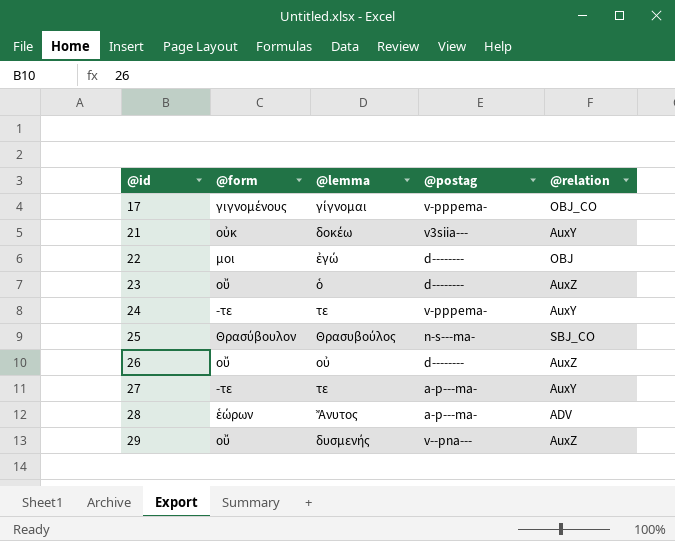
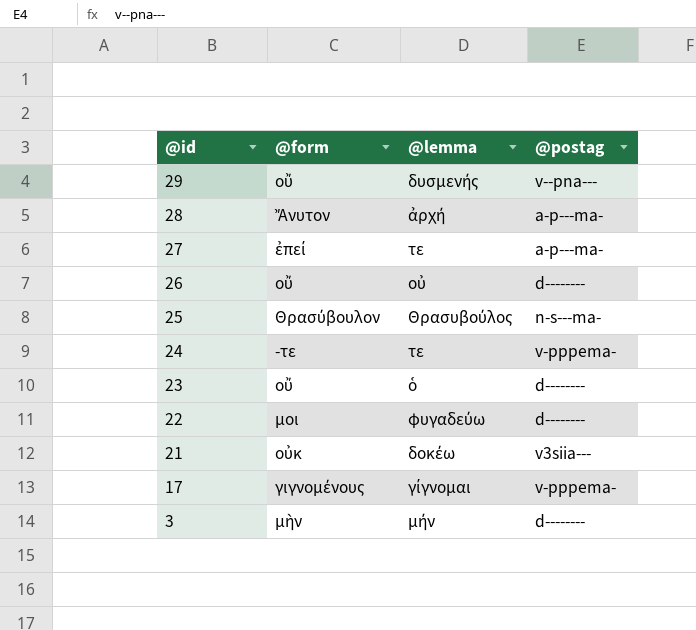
row order: @id ascending -> @id descending
column @relation | position: 5 -> none
28 | @form: ἑώρων -> Ἄνυτον
28 | @lemma: Ἄνυτος -> ἀρχή
27 | @form: -τε -> ἐπεί
22 | @lemma: ἐγώ -> φυγαδεύω
row 3: none -> μὴν | μήν | d--------

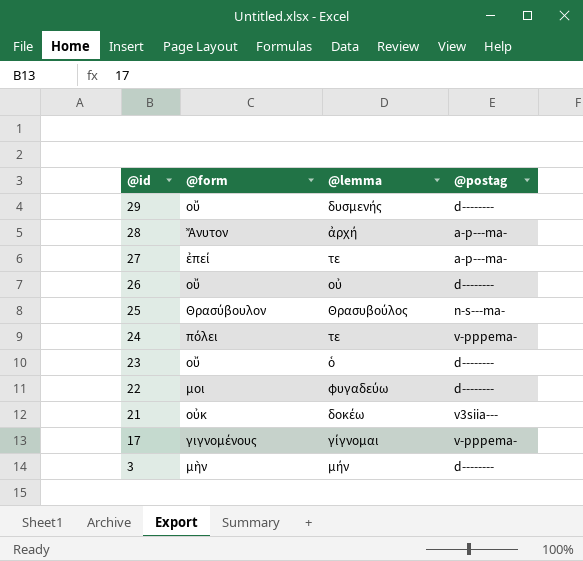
29 | @postag: v--pna--- -> d--------
24 | @form: -τε -> πόλει

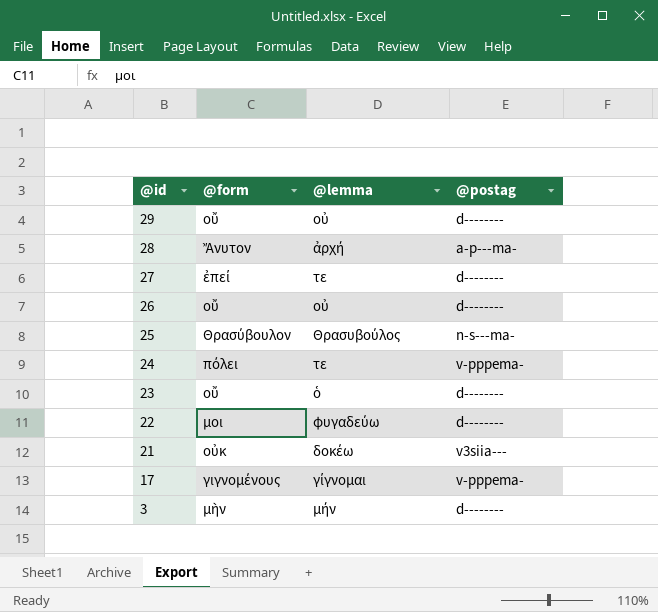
29 | @lemma: δυσμενής -> οὐ
27 | @postag: a-p---ma- -> d--------

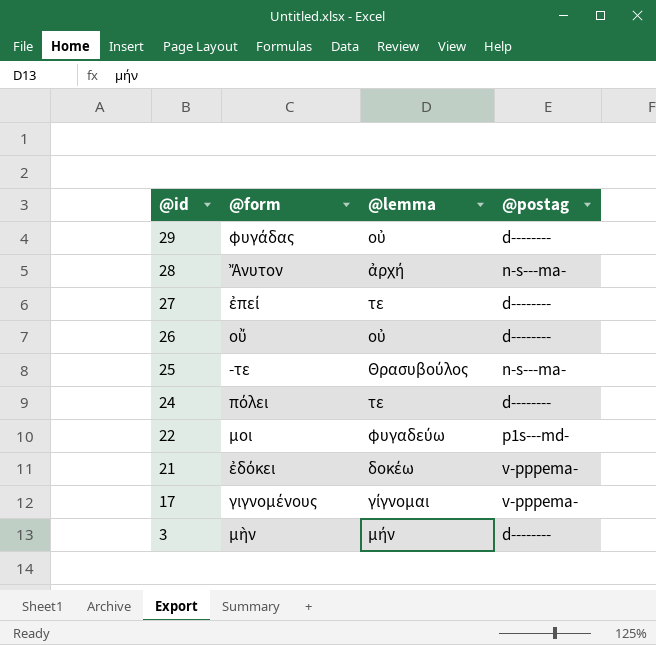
row 23: οὔ | ὁ | d-------- -> none
29 | @form: οὔ -> φυγάδας
28 | @postag: a-p---ma- -> n-s---ma-
25 | @form: Θρασύβουλον -> -τε
24 | @postag: v-pppema- -> d--------
22 | @postag: d-------- -> p1s---md-
21 | @form: οὐκ -> ἐδόκει
21 | @postag: v3siia--- -> v-pppema-

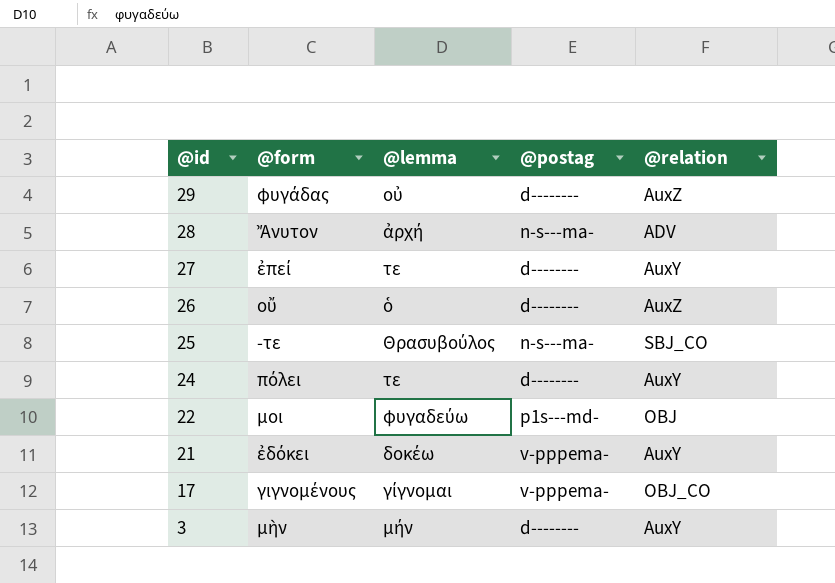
column @relation | position: none -> 5
26 | @lemma: οὐ -> ὁ

